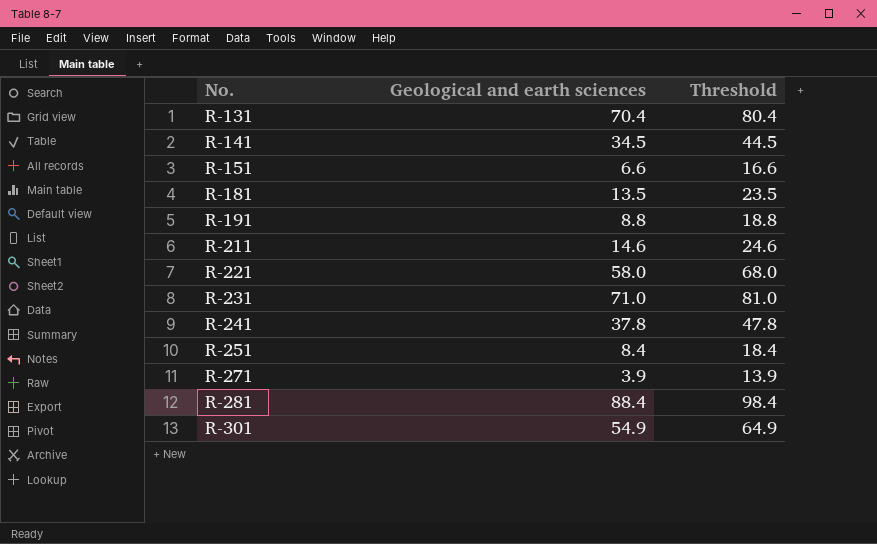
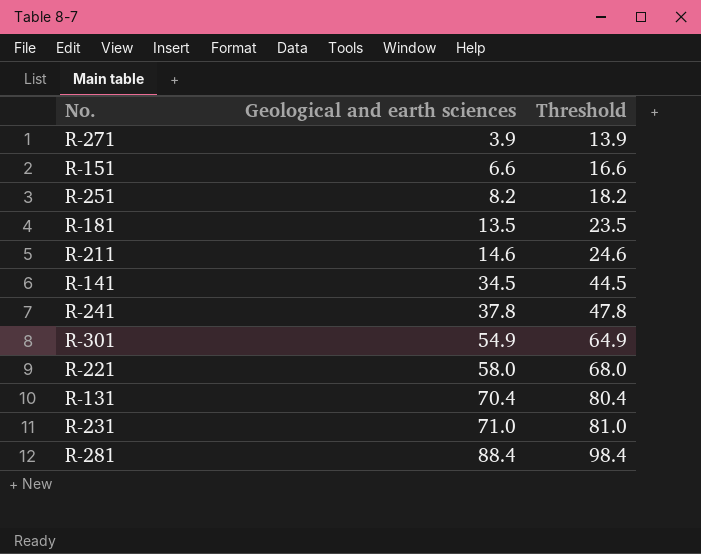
row order: No. ascending -> Geological and earth sciences ascending
row R-191: 8.8 | 18.8 -> none
R-251 | Geological and earth sciences: 8.4 -> 8.2
R-251 | Threshold: 18.4 -> 18.2

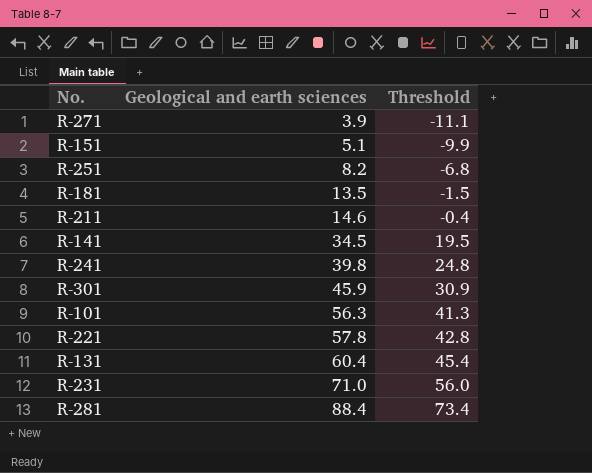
column Threshold | formula: [Geological and earth sciences] + 10 -> [Geological and earth sciences] - 15
R-151 | Geological and earth sciences: 6.6 -> 5.1
R-241 | Geological and earth sciences: 37.8 -> 39.8
R-301 | Geological and earth sciences: 54.9 -> 45.9
row R-101: none -> 56.3 | 41.3
R-221 | Geological and earth sciences: 58.0 -> 57.8
R-131 | Geological and earth sciences: 70.4 -> 60.4

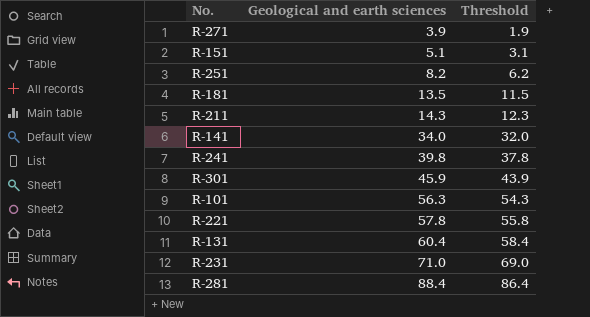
column Threshold | formula: [Geological and earth sciences] - 15 -> [Geological and earth sciences] - 2
R-211 | Geological and earth sciences: 14.6 -> 14.3
R-141 | Geological and earth sciences: 34.5 -> 34.0

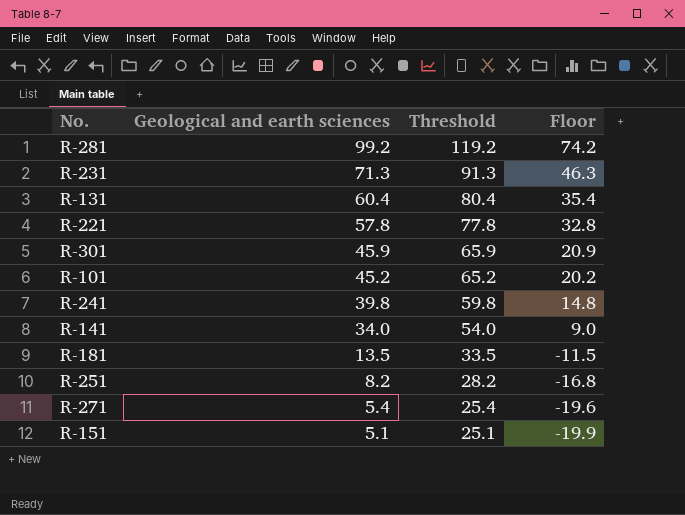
row order: Geological and earth sciences ascending -> Geological and earth sciences descending
column Threshold | formula: [Geological and earth sciences] - 2 -> [Geological and earth sciences] + 20
column Floor | formula: none -> [Geological and earth sciences] - 25
row R-211: 14.3 | 12.3 -> none
R-281 | Geological and earth sciences: 88.4 -> 99.2
R-231 | Geological and earth sciences: 71.0 -> 71.3
R-101 | Geological and earth sciences: 56.3 -> 45.2
R-271 | Geological and earth sciences: 3.9 -> 5.4

